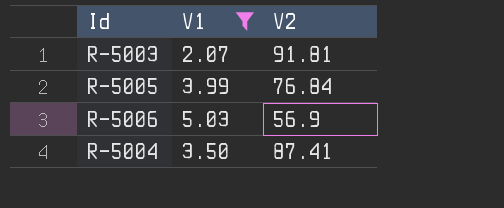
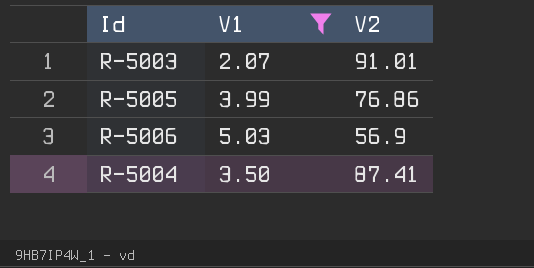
R-5003 | V2: 91.81 -> 91.01
R-5005 | V2: 76.84 -> 76.86

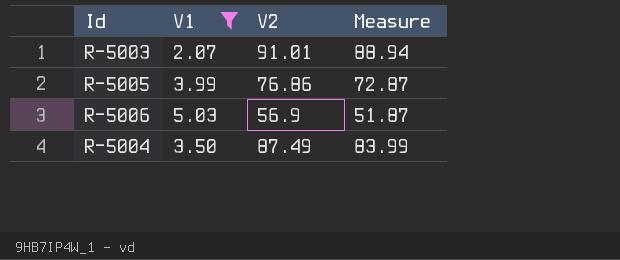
column Measure | formula: none -> [V2] - [V1]
R-5004 | V2: 87.41 -> 87.49

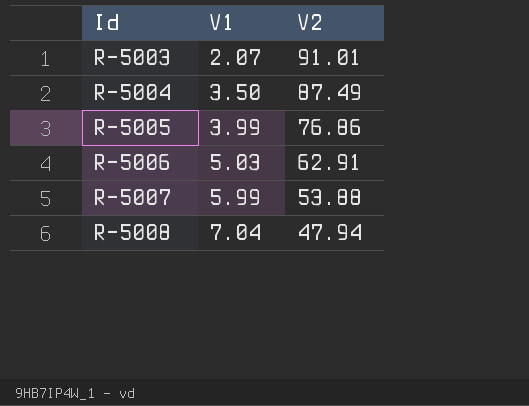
filter: V1 <= 5.03 -> none
row order: none -> Id ascending
column Measure | formula: [V2] - [V1] -> none
R-5006 | V2: 56.9 -> 62.91

